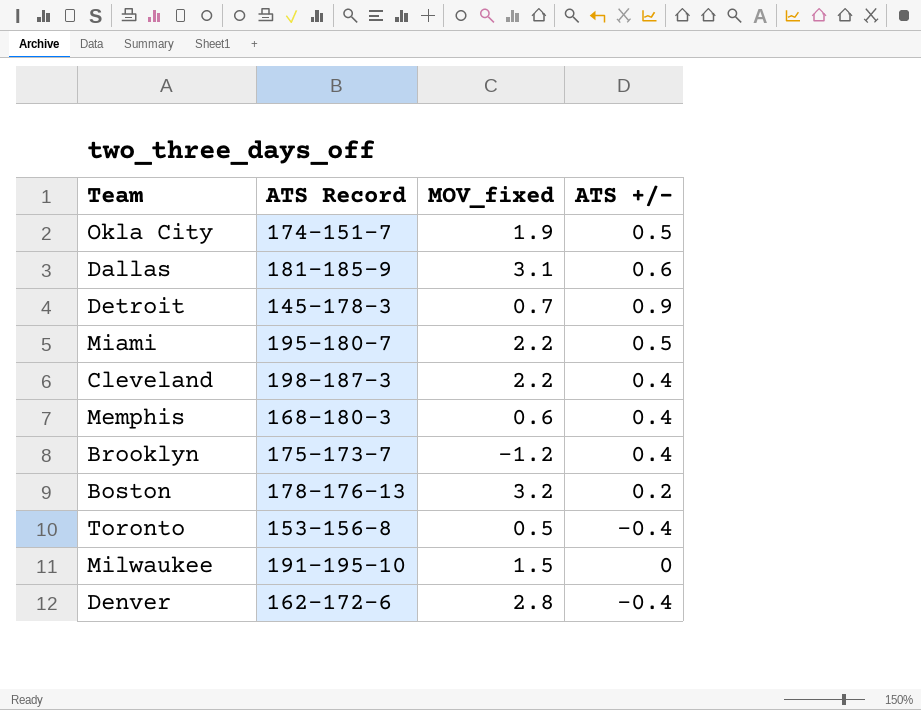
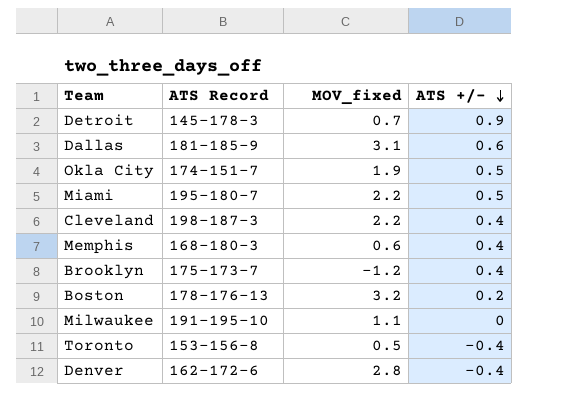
row order: none -> ATS +/- descending
Milwaukee | MOV_fixed: 1.5 -> 1.1

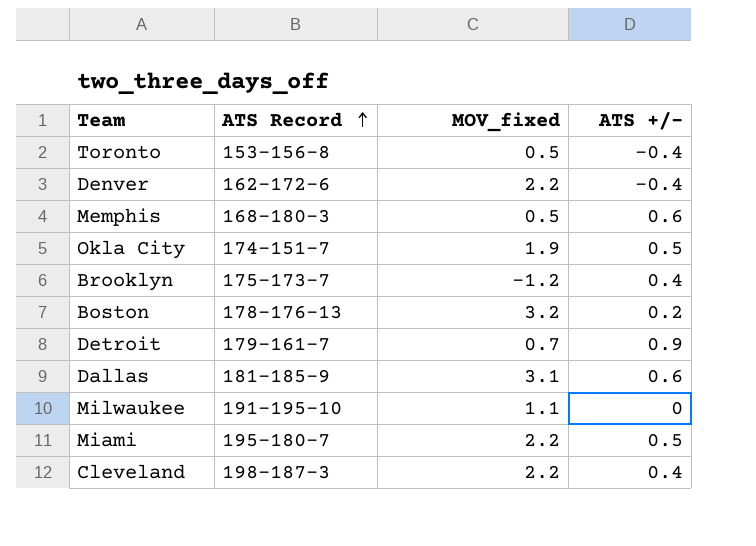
row order: ATS +/- descending -> ATS Record ascending
Denver | MOV_fixed: 2.8 -> 2.2
Memphis | MOV_fixed: 0.6 -> 0.5
Memphis | ATS +/-: 0.4 -> 0.6
Detroit | ATS Record: 145-178-3 -> 179-161-7

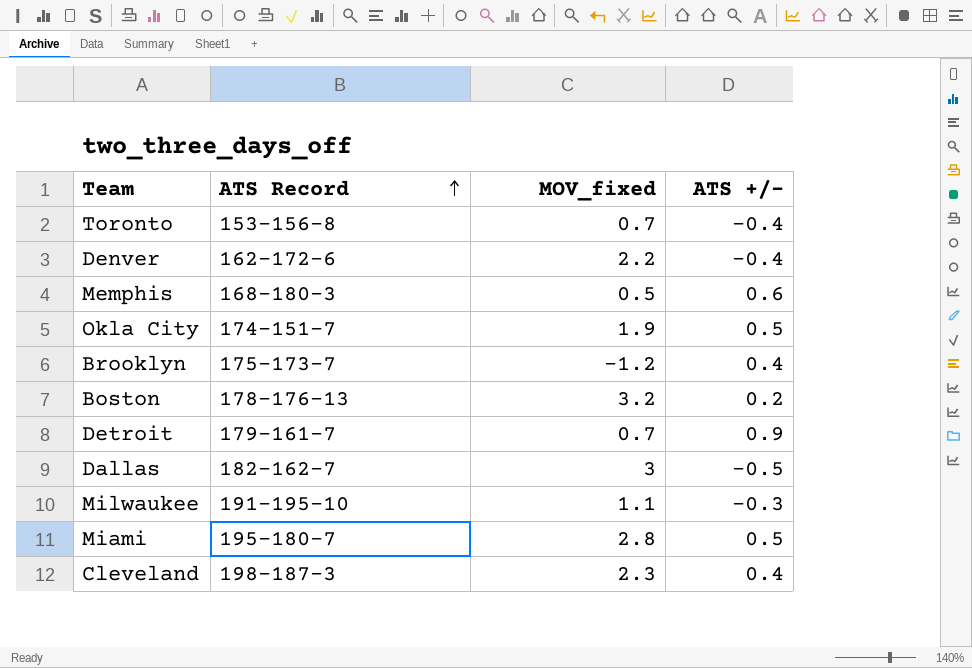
Toronto | MOV_fixed: 0.5 -> 0.7
Dallas | ATS Record: 181-185-9 -> 182-162-7
Dallas | MOV_fixed: 3.1 -> 3
Dallas | ATS +/-: 0.6 -> -0.5
Milwaukee | ATS +/-: 0 -> -0.3
Miami | MOV_fixed: 2.2 -> 2.8
Cleveland | MOV_fixed: 2.2 -> 2.3

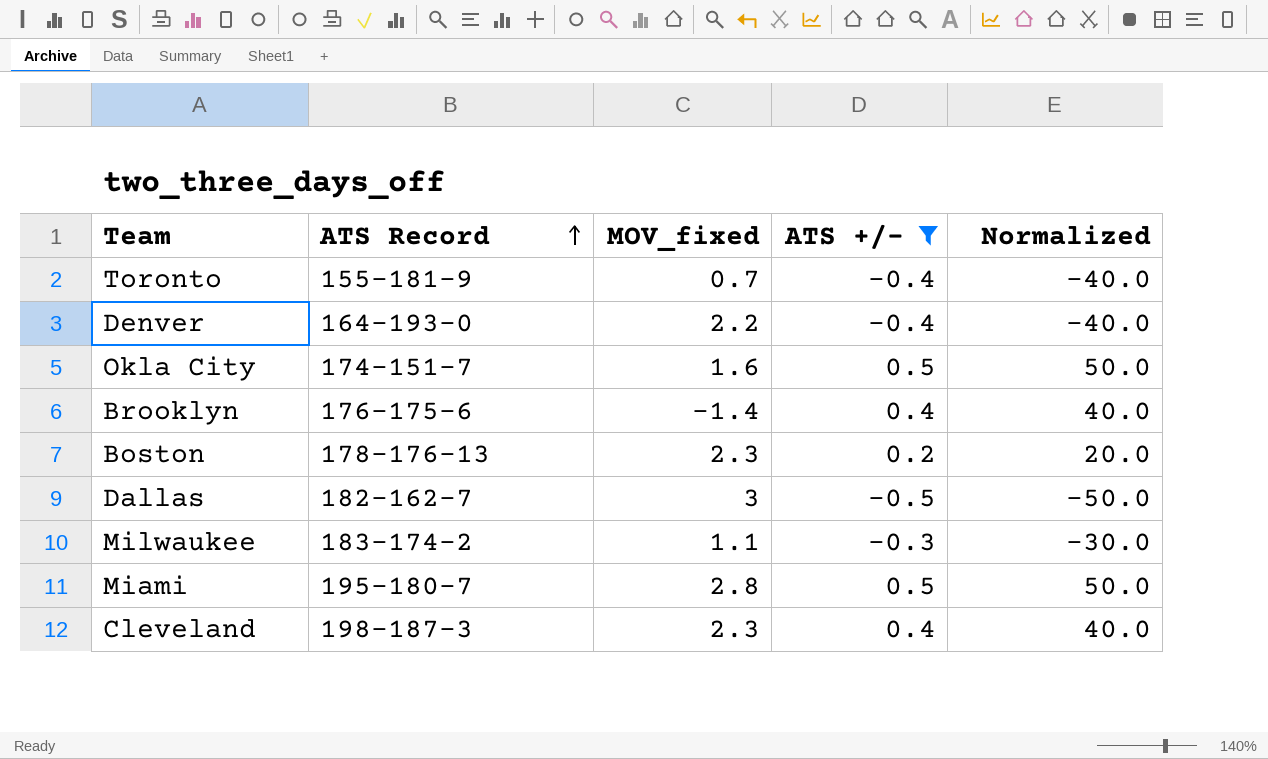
filter: none -> ATS +/- <= 0.5
column Normalized | formula: none -> [ATS +/-] * 100
Toronto | ATS Record: 153-156-8 -> 155-181-9
Denver | ATS Record: 162-172-6 -> 164-193-0
Okla City | MOV_fixed: 1.9 -> 1.6
Brooklyn | ATS Record: 175-173-7 -> 176-175-6
Brooklyn | MOV_fixed: -1.2 -> -1.4
Boston | MOV_fixed: 3.2 -> 2.3
Milwaukee | ATS Record: 191-195-10 -> 183-174-2

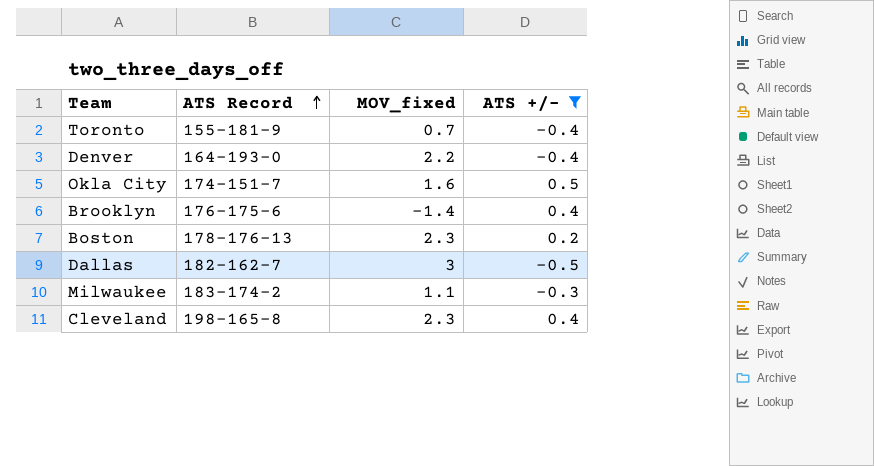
column Normalized | formula: [ATS +/-] * 100 -> none
row Miami: 195-180-7 | 2.8 | 0.5 | 50.0 -> none
Cleveland | ATS Record: 198-187-3 -> 198-165-8

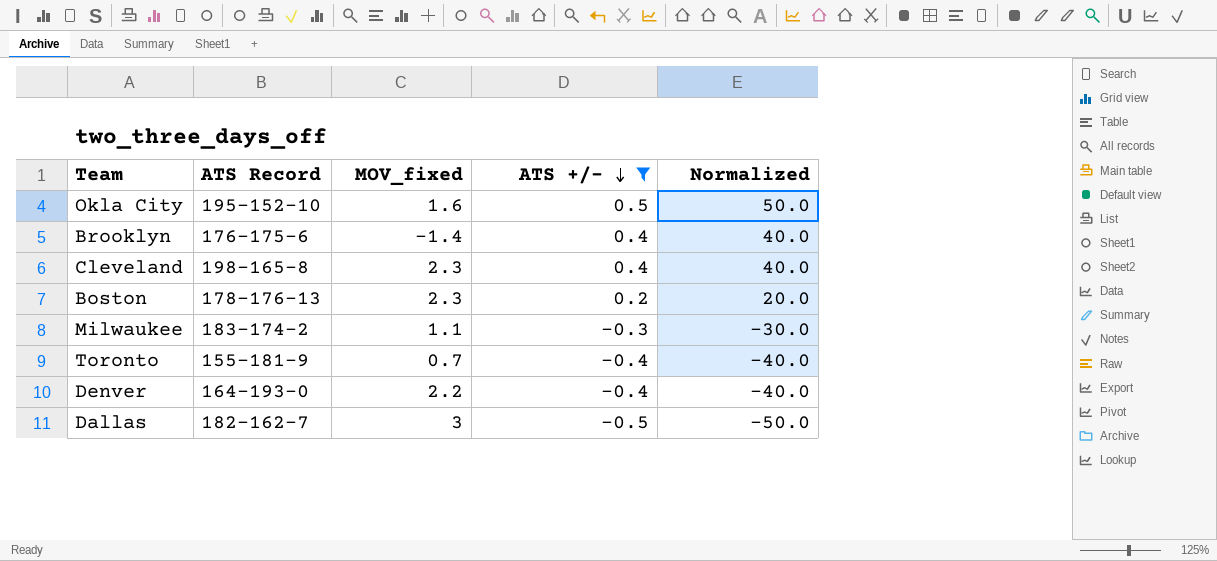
row order: ATS Record ascending -> ATS +/- descending
column Normalized | formula: none -> [ATS +/-] * 100
Okla City | ATS Record: 174-151-7 -> 195-152-10

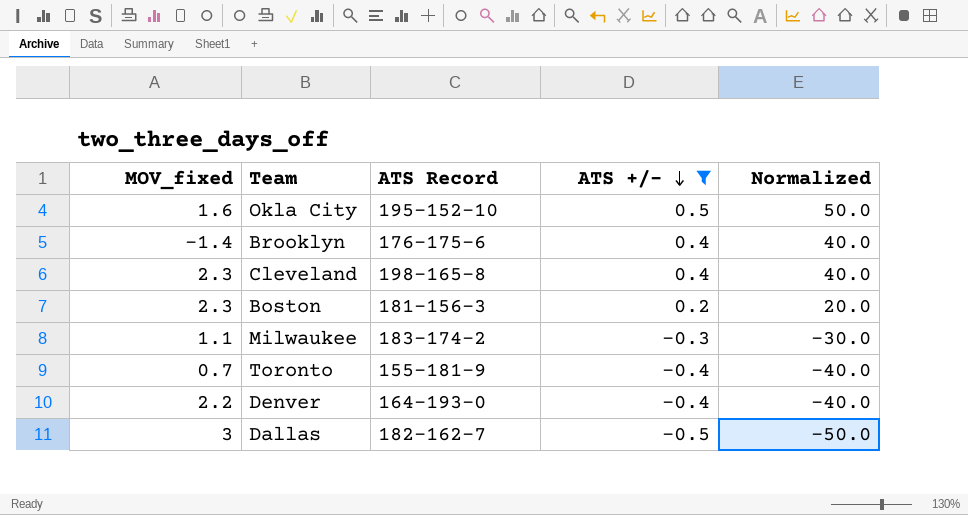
column MOV_fixed | position: 3 -> 1
Boston | ATS Record: 178-176-13 -> 181-156-3

